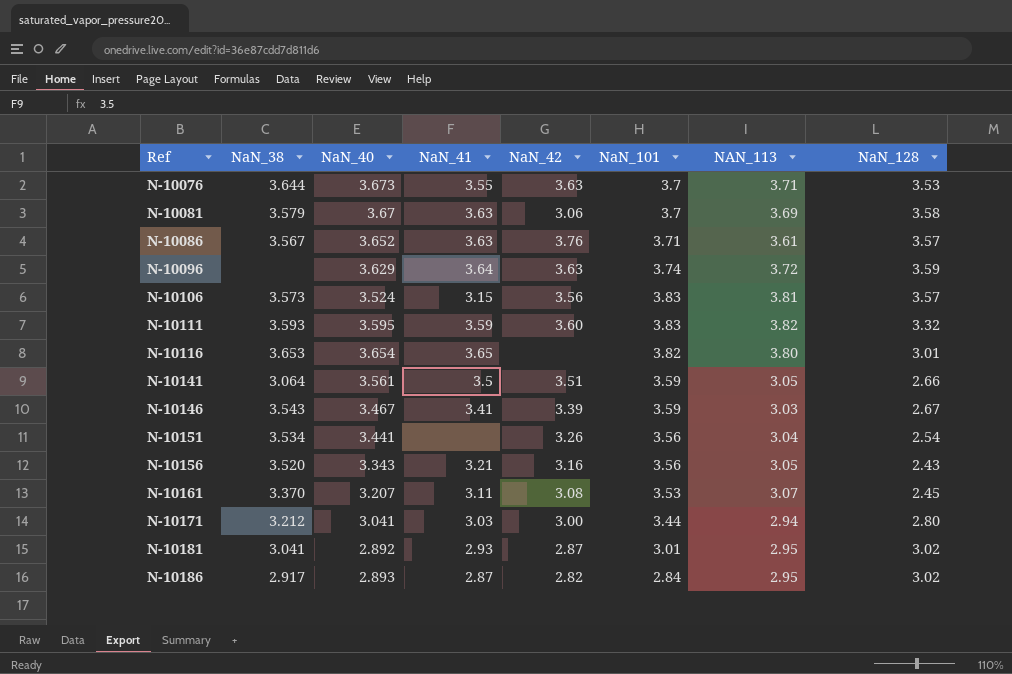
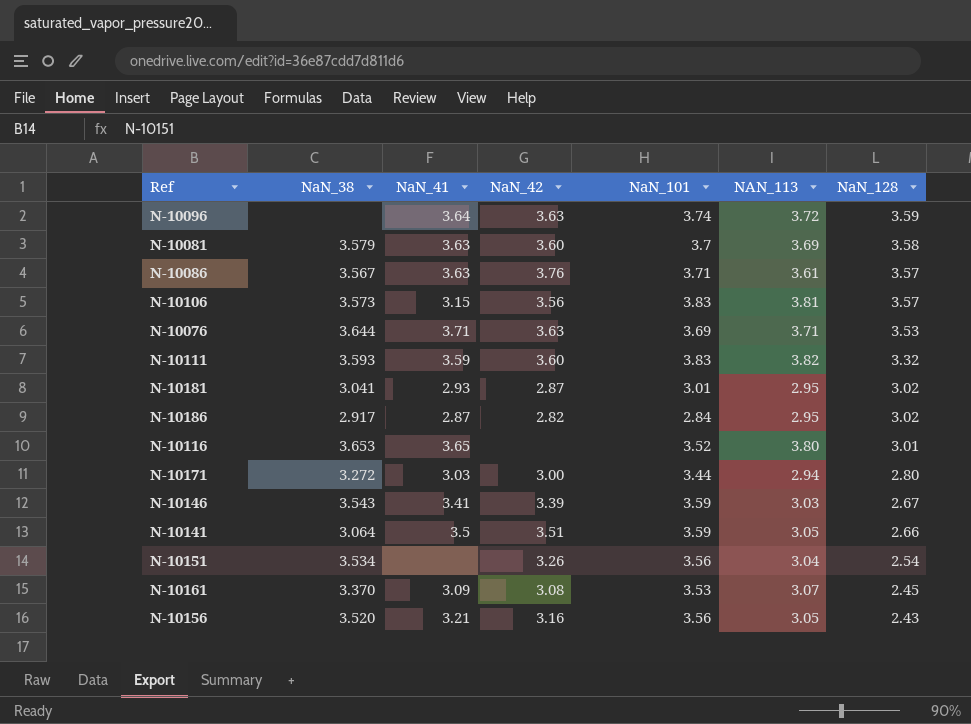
row order: Ref ascending -> NaN_128 descending
column NaN_40 | position: 3 -> none
N-10081 | NaN_42: 3.06 -> 3.60
N-10076 | NaN_41: 3.55 -> 3.71
N-10076 | NaN_101: 3.7 -> 3.69
N-10116 | NaN_101: 3.82 -> 3.52
N-10171 | NaN_38: 3.212 -> 3.272
N-10161 | NaN_41: 3.11 -> 3.09

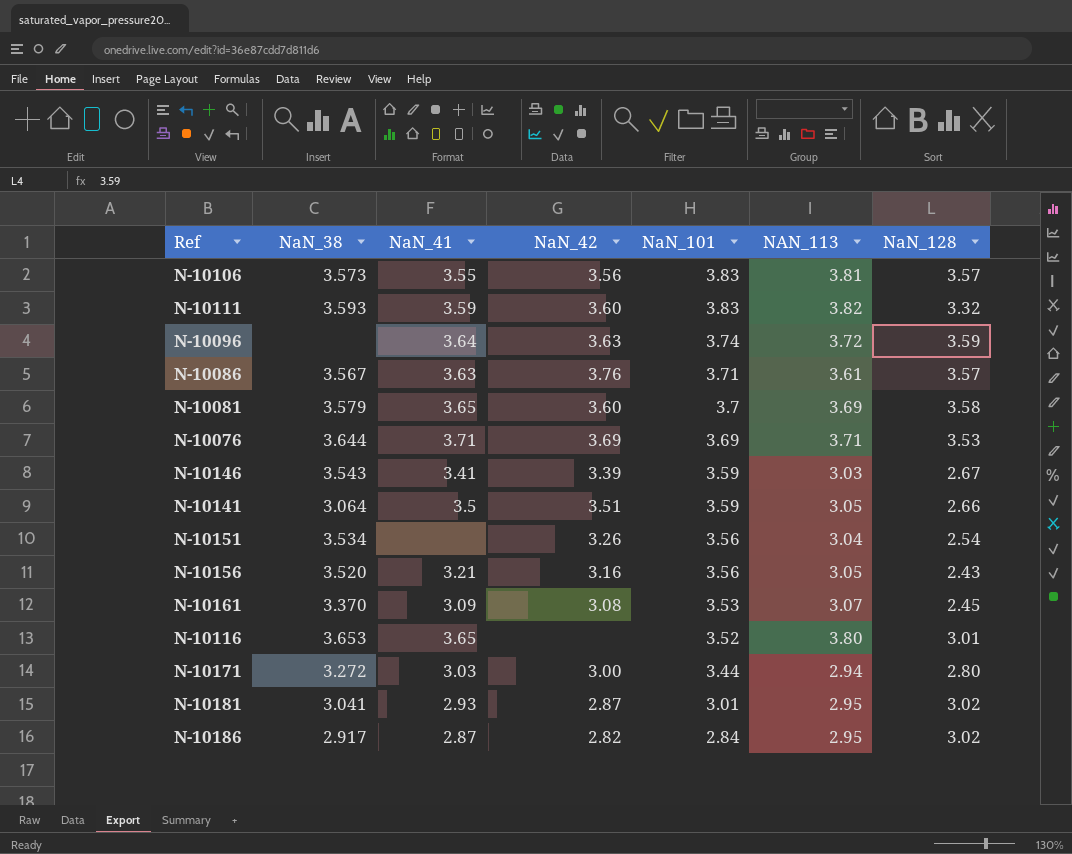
row order: NaN_128 descending -> NaN_101 descending
N-10106 | NaN_41: 3.15 -> 3.55
N-10081 | NaN_41: 3.63 -> 3.65
N-10076 | NaN_42: 3.63 -> 3.69

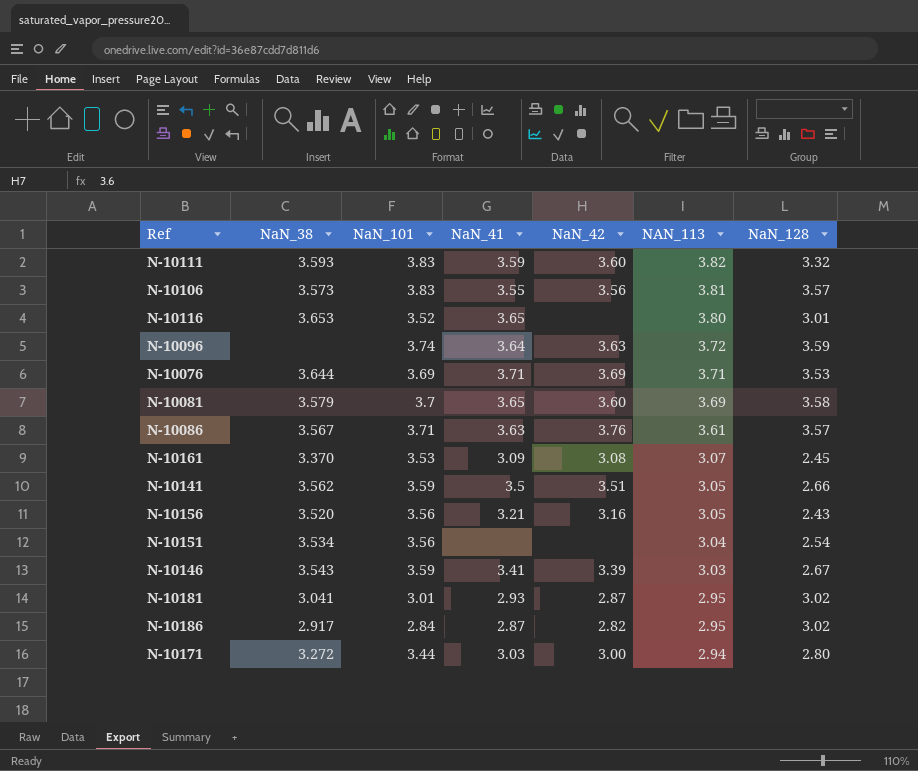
row order: NaN_101 descending -> NAN_113 descending
column NaN_101 | position: 5 -> 3
N-10141 | NaN_38: 3.064 -> 3.562
N-10151 | NaN_42: 3.26 -> none

